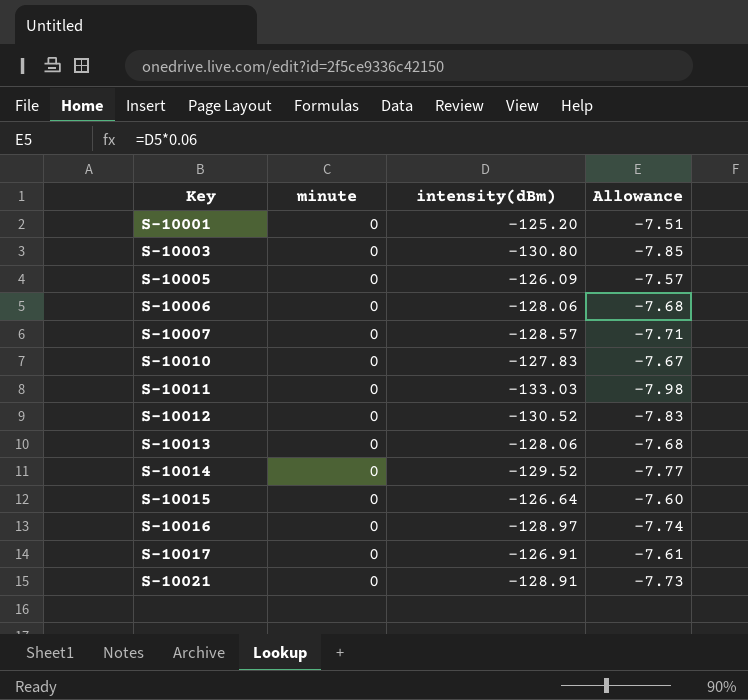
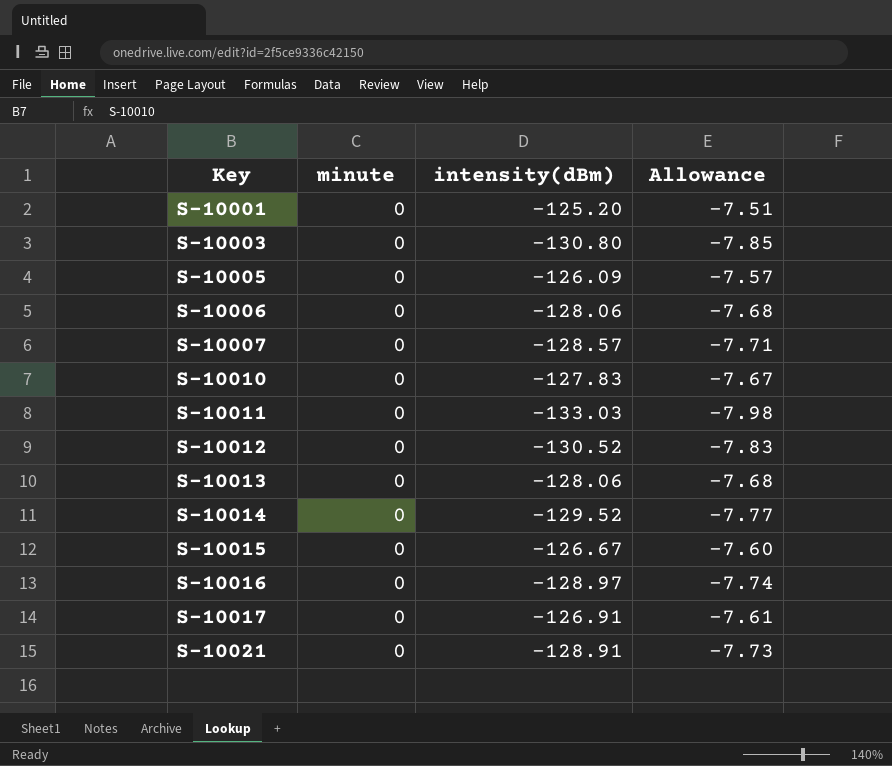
S-10015 | intensity(dBm): -126.64 -> -126.67

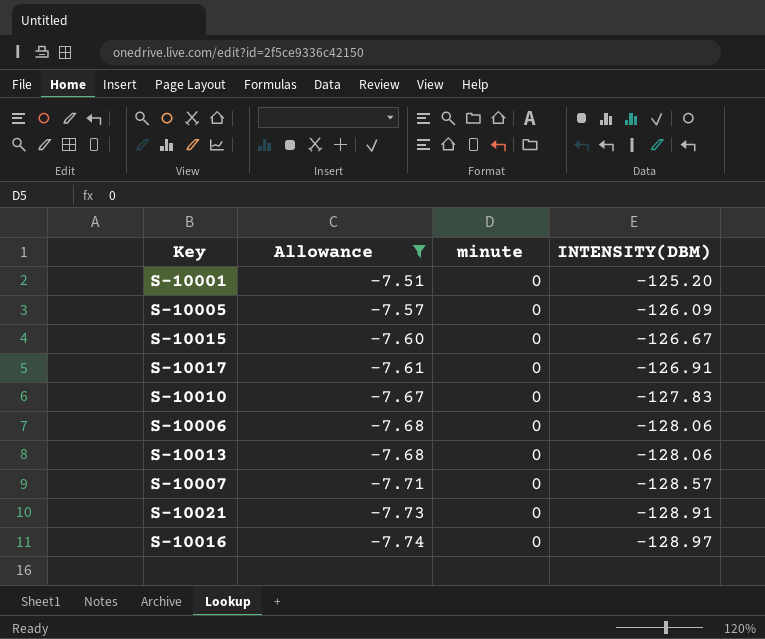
filter: none -> Allowance >= -7.74
row order: Key ascending -> Allowance descending
column Allowance | position: 4 -> 2
column name: intensity(dBm) -> INTENSITY(DBM)

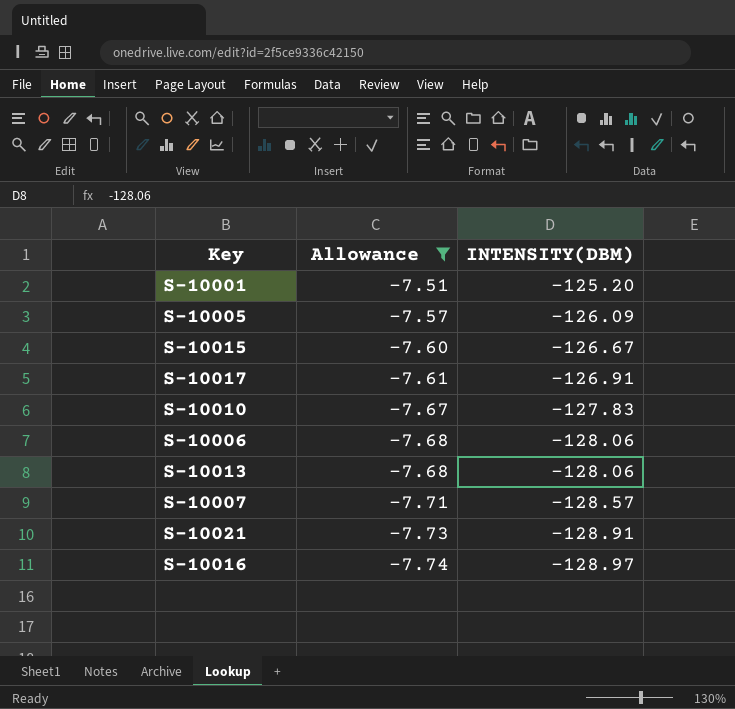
column minute | position: 3 -> none

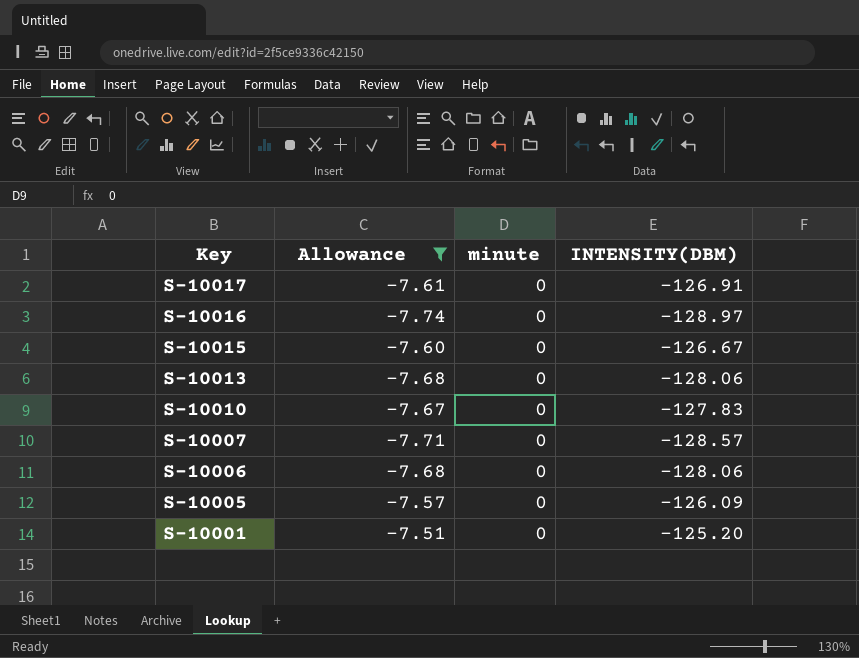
row order: Allowance descending -> Key descending
column minute | position: none -> 3
row S-10021: -7.73 | -128.91 -> none

